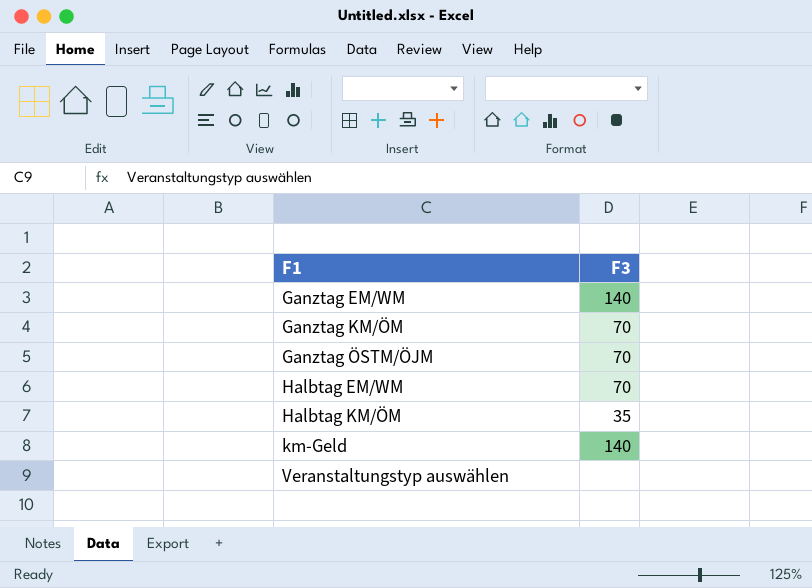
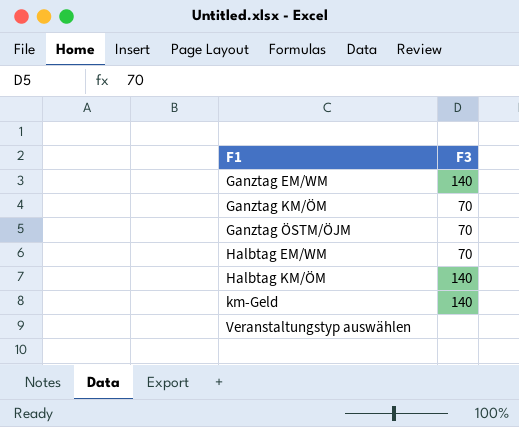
Halbtag KM/ÖM | F3: 35 -> 140

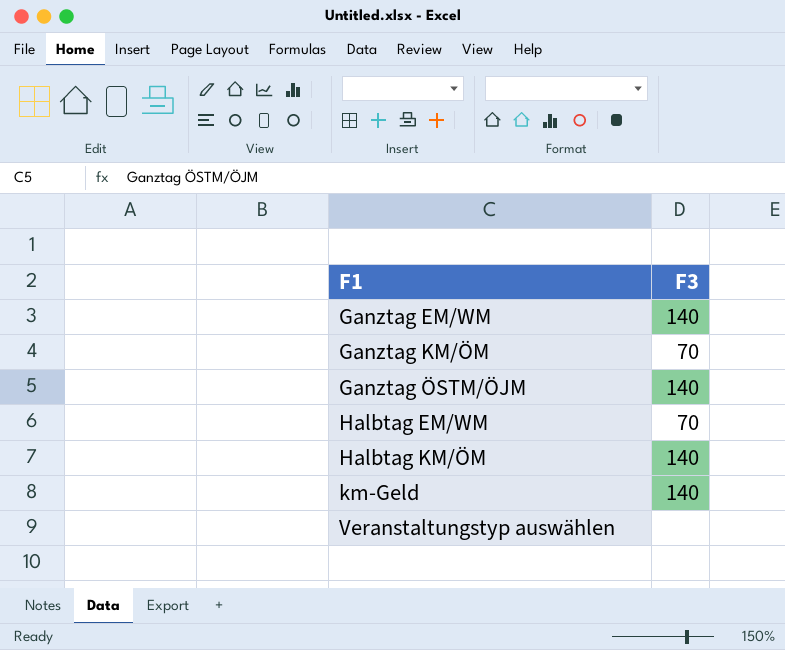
Ganztag ÖSTM/ÖJM | F3: 70 -> 140

